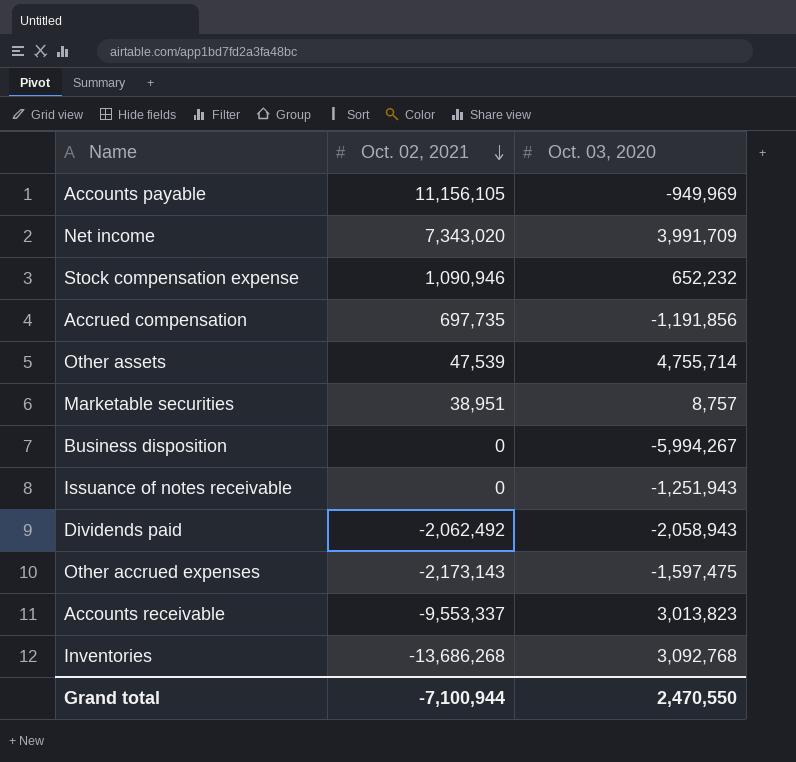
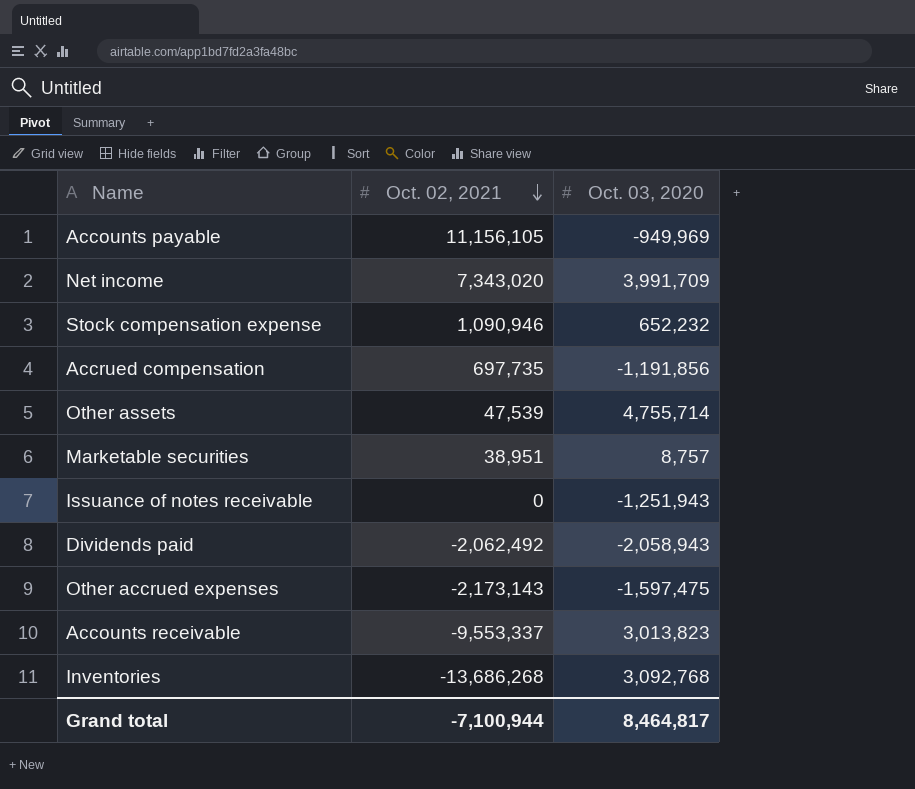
row Business disposition: 0 | -5,994,267 -> none
Grand total | Oct. 03, 2020: 2,470,550 -> 8,464,817

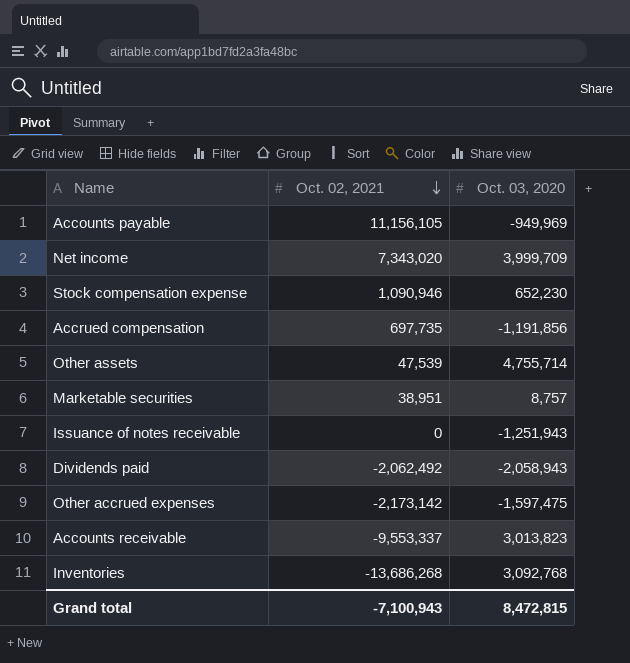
Net income | Oct. 03, 2020: 3,991,709 -> 3,999,709
Stock compensation expense | Oct. 03, 2020: 652,232 -> 652,230
Other accrued expenses | Oct. 02, 2021: -2,173,143 -> -2,173,142
Grand total | Oct. 02, 2021: -7,100,944 -> -7,100,943
Grand total | Oct. 03, 2020: 8,464,817 -> 8,472,815

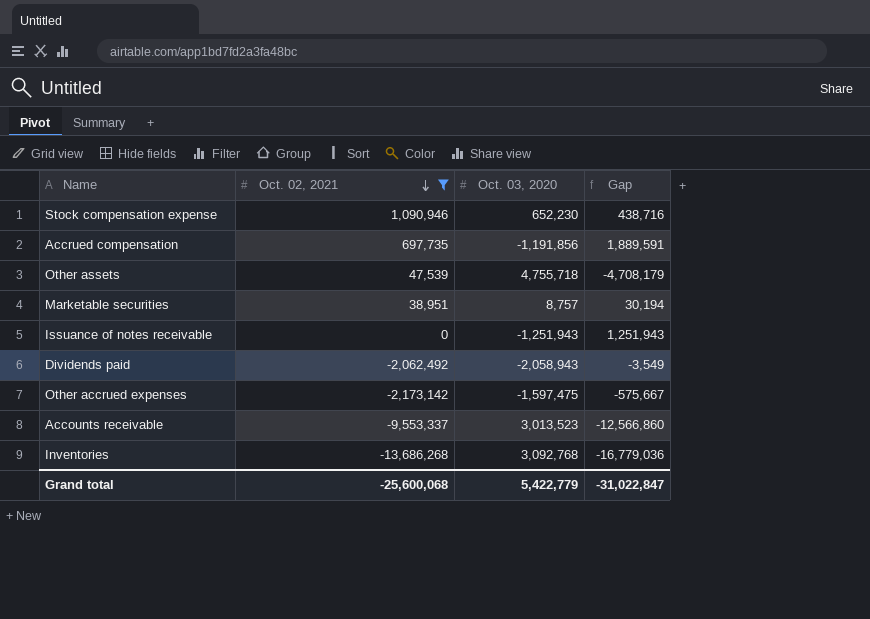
filter: none -> Oct. 02, 2021 <= 1,090,946
column Gap | formula: none -> [Oct. 02, 2021] - [Oct. 03, 2020]
Other assets | Oct. 03, 2020: 4,755,714 -> 4,755,718
Accounts receivable | Oct. 03, 2020: 3,013,823 -> 3,013,523
Grand total | Oct. 02, 2021: -7,100,943 -> -25,600,068
Grand total | Oct. 03, 2020: 8,472,815 -> 5,422,779

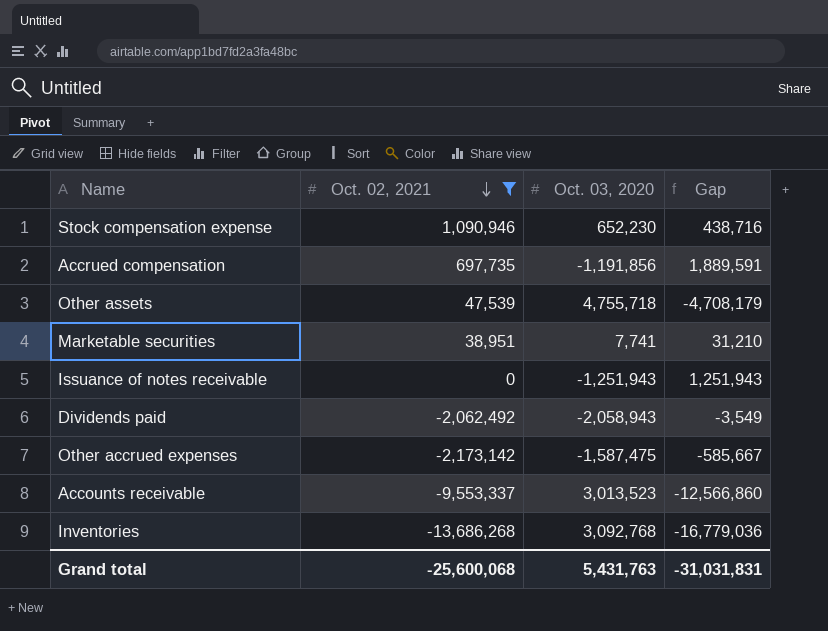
Marketable securities | Oct. 03, 2020: 8,757 -> 7,741
Marketable securities | Gap: 30,194 -> 31,210
Other accrued expenses | Oct. 03, 2020: -1,597,475 -> -1,587,475
Other accrued expenses | Gap: -575,667 -> -585,667
Grand total | Oct. 03, 2020: 5,422,779 -> 5,431,763
Grand total | Gap: -31,022,847 -> -31,031,831

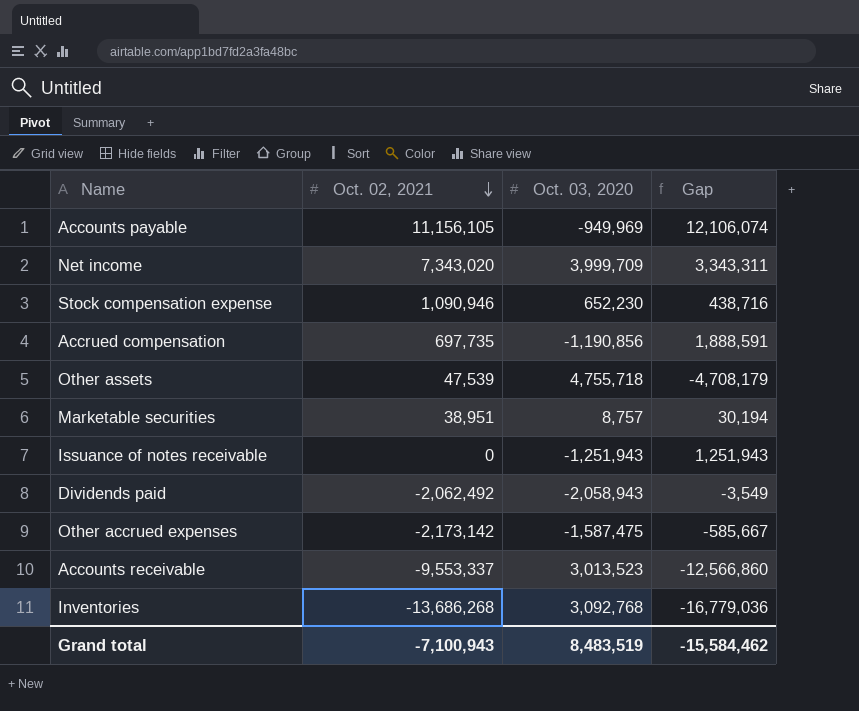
filter: Oct. 02, 2021 <= 1,090,946 -> none
Accrued compensation | Oct. 03, 2020: -1,191,856 -> -1,190,856
Accrued compensation | Gap: 1,889,591 -> 1,888,591
Marketable securities | Oct. 03, 2020: 7,741 -> 8,757
Marketable securities | Gap: 31,210 -> 30,194
Grand total | Oct. 02, 2021: -25,600,068 -> -7,100,943
Grand total | Oct. 03, 2020: 5,431,763 -> 8,483,519
Grand total | Gap: -31,031,831 -> -15,584,462

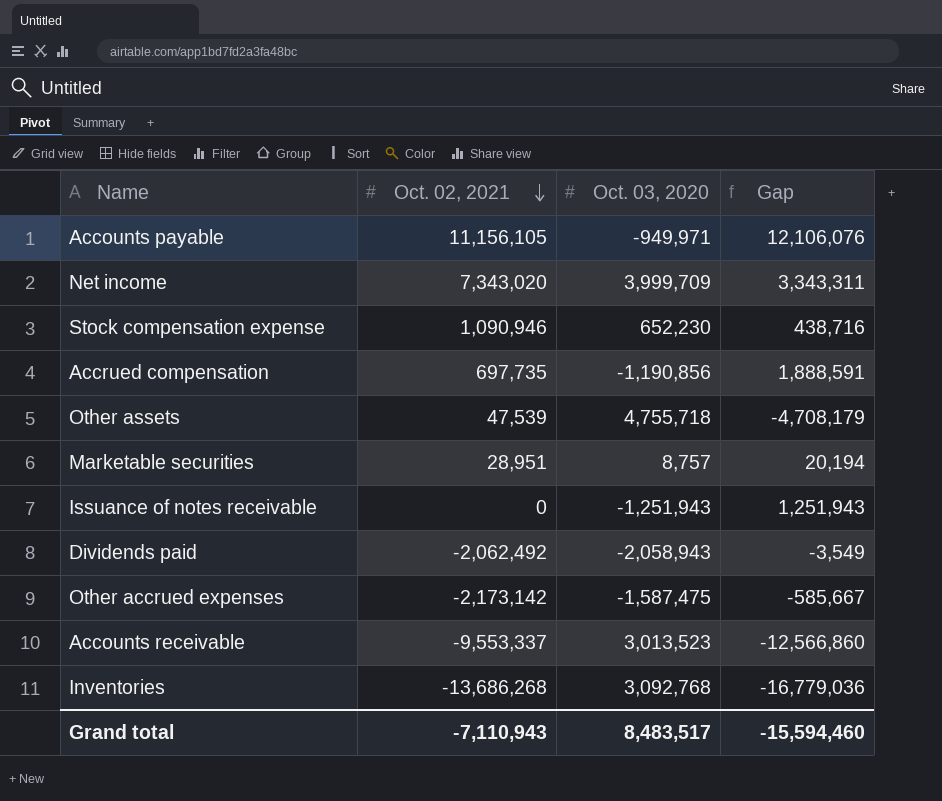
Accounts payable | Oct. 03, 2020: -949,969 -> -949,971
Accounts payable | Gap: 12,106,074 -> 12,106,076
Marketable securities | Oct. 02, 2021: 38,951 -> 28,951
Marketable securities | Gap: 30,194 -> 20,194
Grand total | Oct. 02, 2021: -7,100,943 -> -7,110,943
Grand total | Oct. 03, 2020: 8,483,519 -> 8,483,517
Grand total | Gap: -15,584,462 -> -15,594,460

